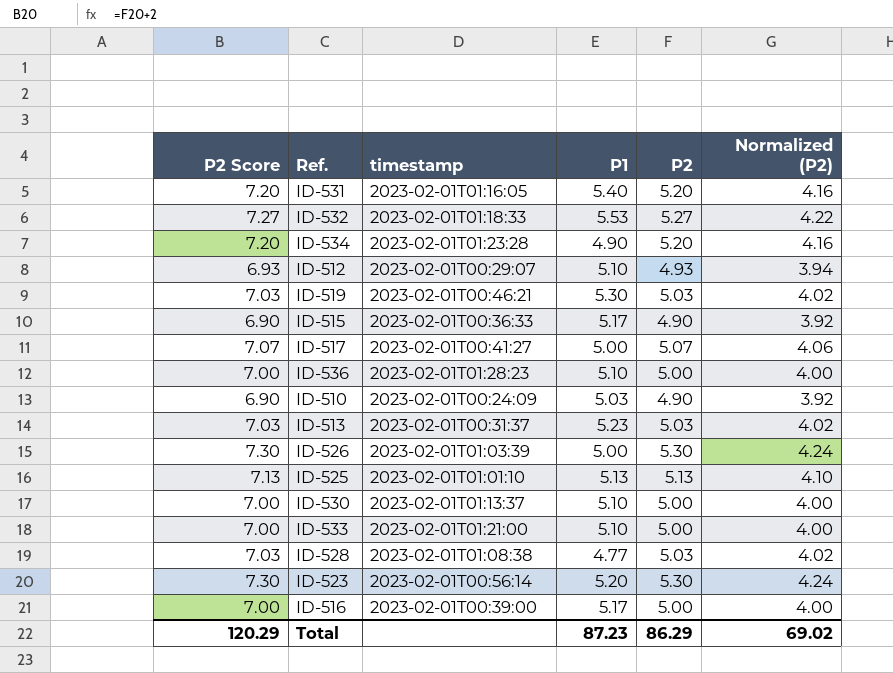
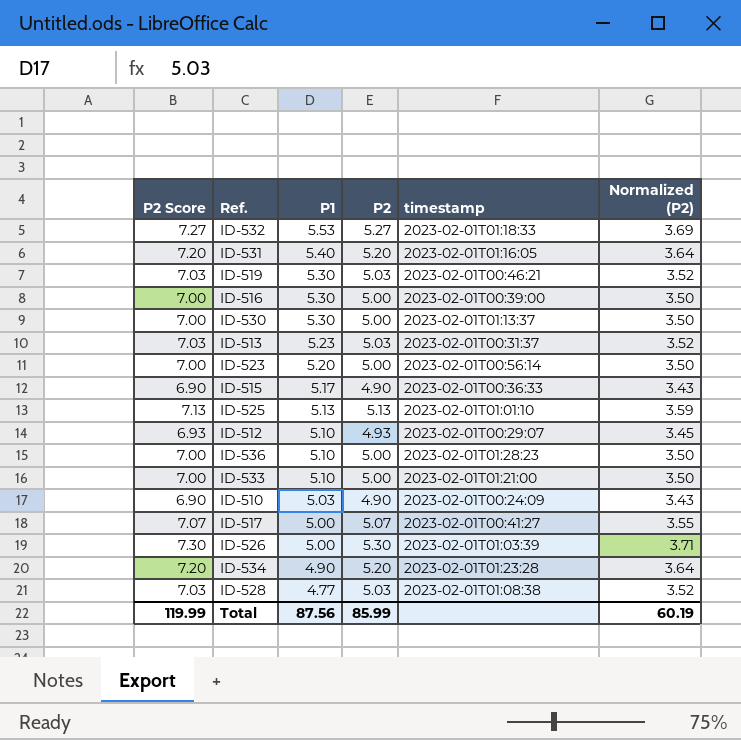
row order: none -> P1 descending
column timestamp | position: 3 -> 5
column Normalized (P2) | formula: [P2] * 0.8 -> [P2] * 0.7
ID-516 | P1: 5.17 -> 5.30
ID-530 | P1: 5.10 -> 5.30
ID-523 | P2 Score: 7.30 -> 7.00
ID-523 | P2: 5.30 -> 5.00
Total | P2 Score: 120.29 -> 119.99
Total | P1: 87.23 -> 87.56
Total | P2: 86.29 -> 85.99
Total | Normalized (P2): 69.02 -> 60.19

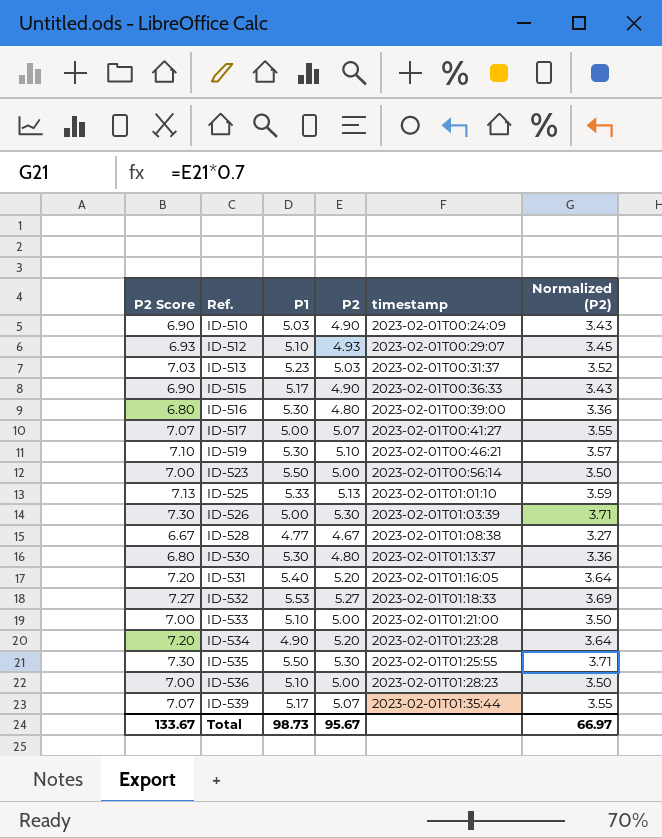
row order: P1 descending -> Ref. ascending
ID-516 | P2 Score: 7.00 -> 6.80
ID-516 | P2: 5.00 -> 4.80
ID-516 | Normalized (P2): 3.50 -> 3.36
ID-519 | P2 Score: 7.03 -> 7.10
ID-519 | P2: 5.03 -> 5.10
ID-519 | Normalized (P2): 3.52 -> 3.57
ID-523 | P1: 5.20 -> 5.50
ID-525 | P1: 5.13 -> 5.33
ID-528 | P2 Score: 7.03 -> 6.67
ID-528 | P2: 5.03 -> 4.67
ID-528 | Normalized (P2): 3.52 -> 3.27
ID-530 | P2 Score: 7.00 -> 6.80
ID-530 | P2: 5.00 -> 4.80
ID-530 | Normalized (P2): 3.50 -> 3.36
row ID-535: none -> 7.30 | 5.50 | 5.30 | 2023-02-01T01:25:55 | 3.71
row ID-539: none -> 7.07 | 5.17 | 5.07 | 2023-02-01T01:35:44 | 3.55
Total | P2 Score: 119.99 -> 133.67
Total | P1: 87.56 -> 98.73
Total | P2: 85.99 -> 95.67
Total | Normalized (P2): 60.19 -> 66.97

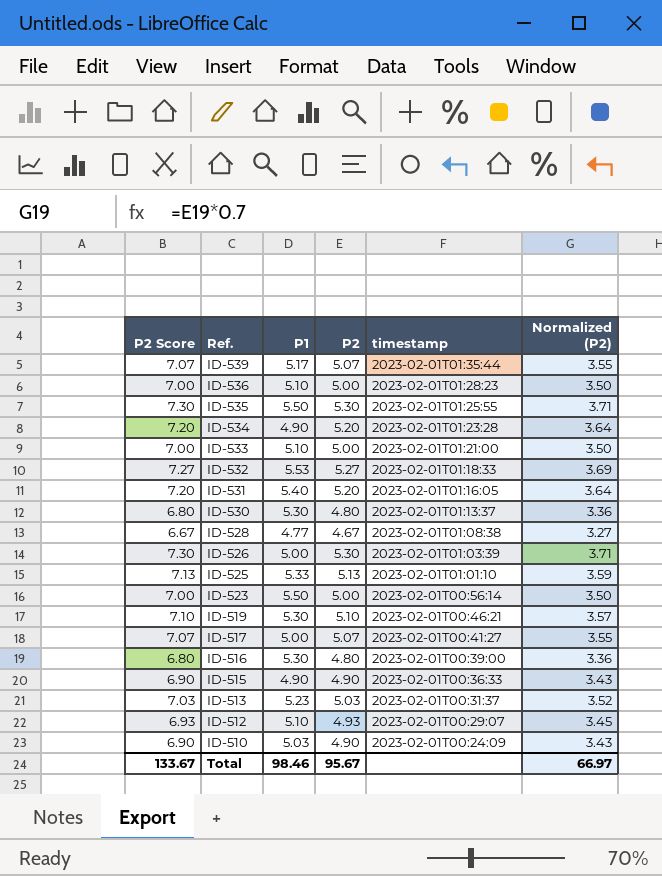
row order: Ref. ascending -> Ref. descending
ID-515 | P1: 5.17 -> 4.90
Total | P1: 98.73 -> 98.46

